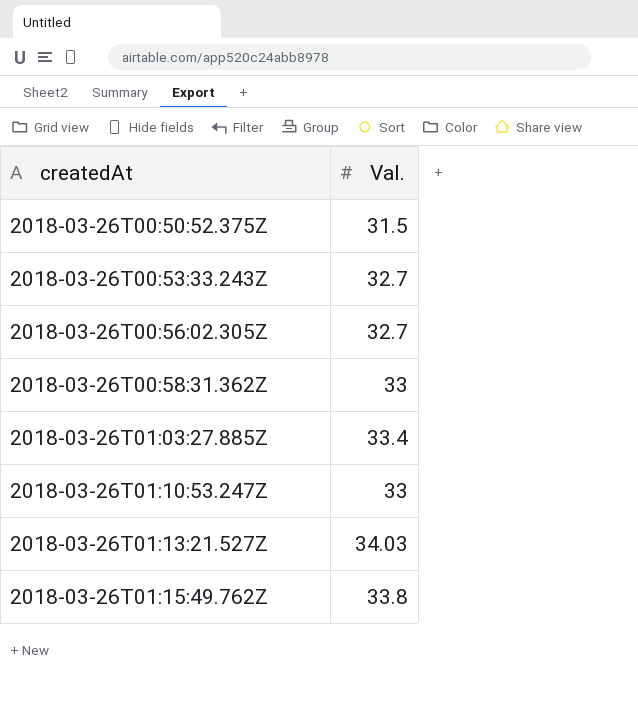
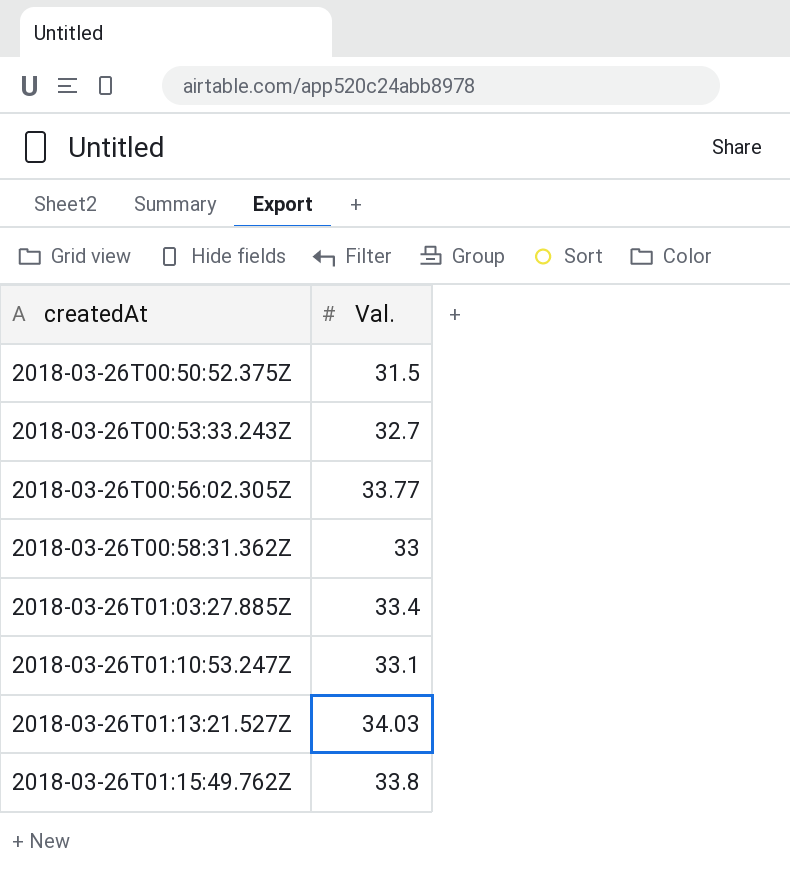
2018-03-26T00:56:02.305Z | Val.: 32.7 -> 33.77
2018-03-26T01:10:53.247Z | Val.: 33 -> 33.1

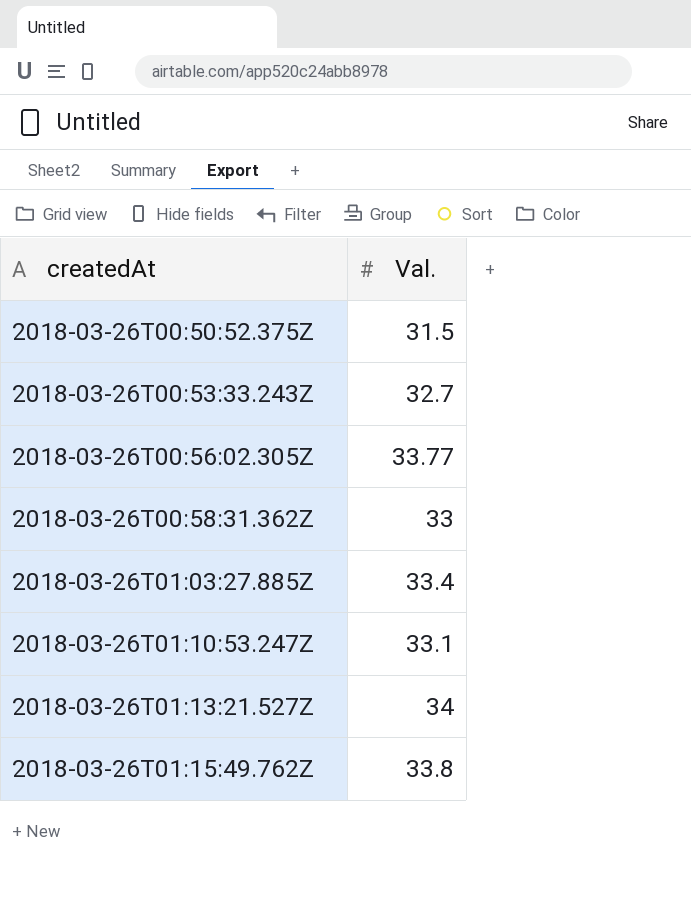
2018-03-26T01:13:21.527Z | Val.: 34.03 -> 34

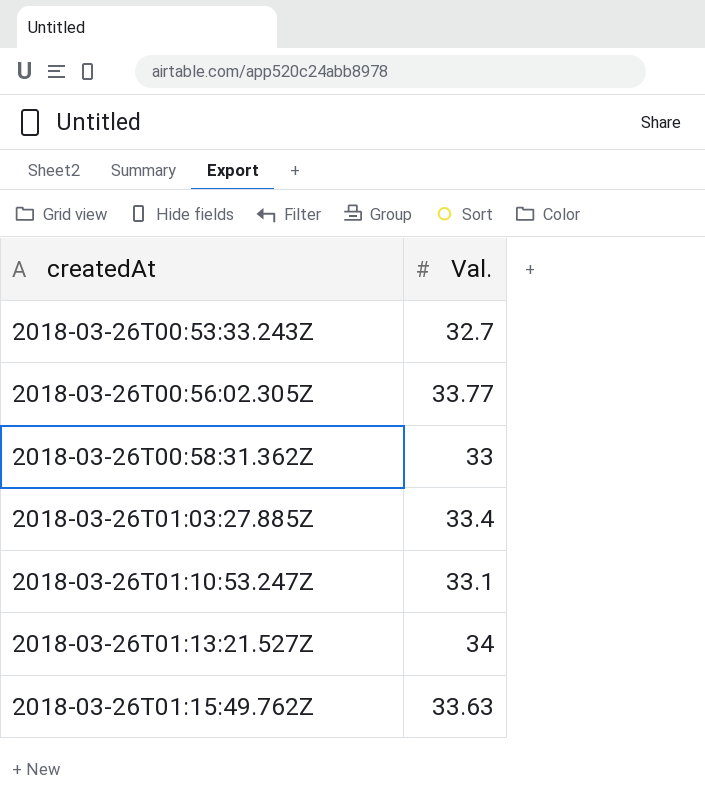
row 2018-03-26T00:50:52.375Z: 31.5 -> none
2018-03-26T01:15:49.762Z | Val.: 33.8 -> 33.63

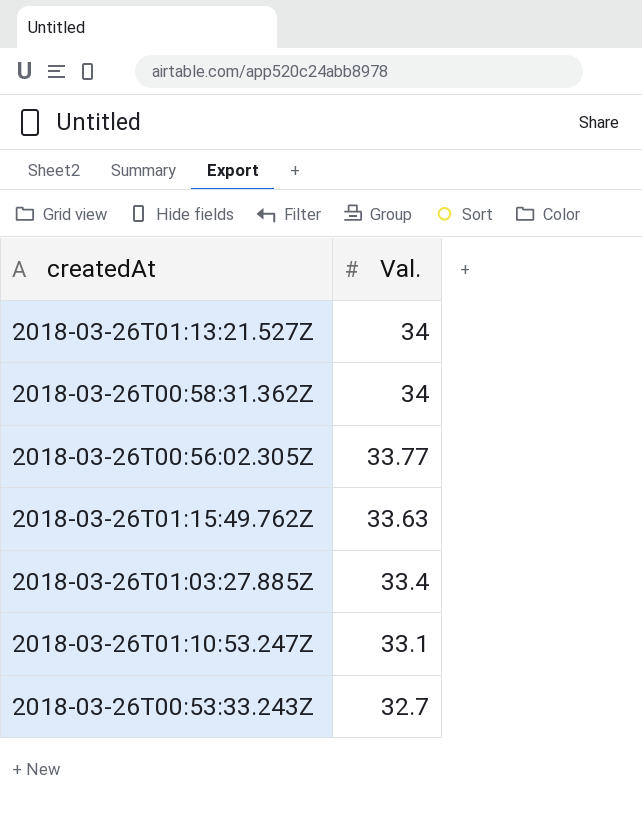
row order: createdAt ascending -> Val. descending
2018-03-26T00:58:31.362Z | Val.: 33 -> 34

